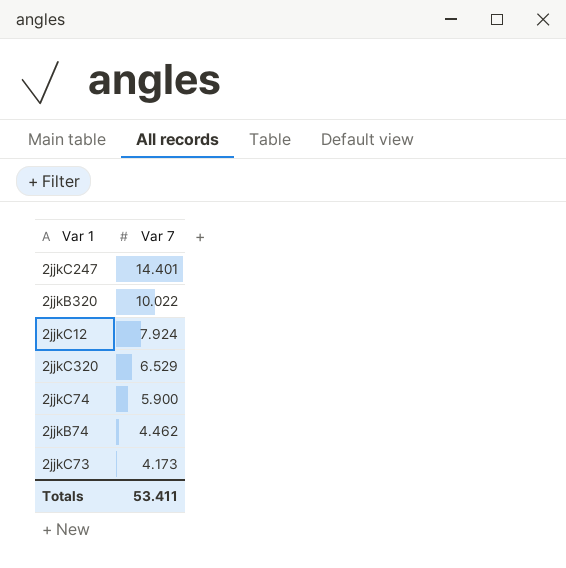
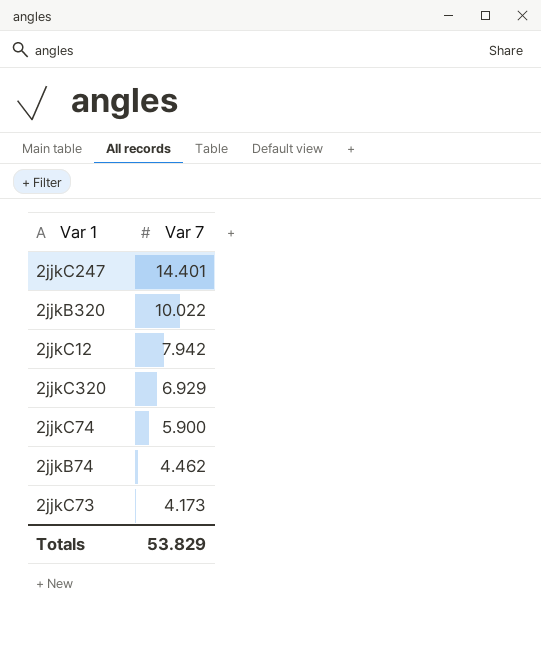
2jjkC12 | Var 7: 7.924 -> 7.942
2jjkC320 | Var 7: 6.529 -> 6.929
Totals | Var 7: 53.411 -> 53.829

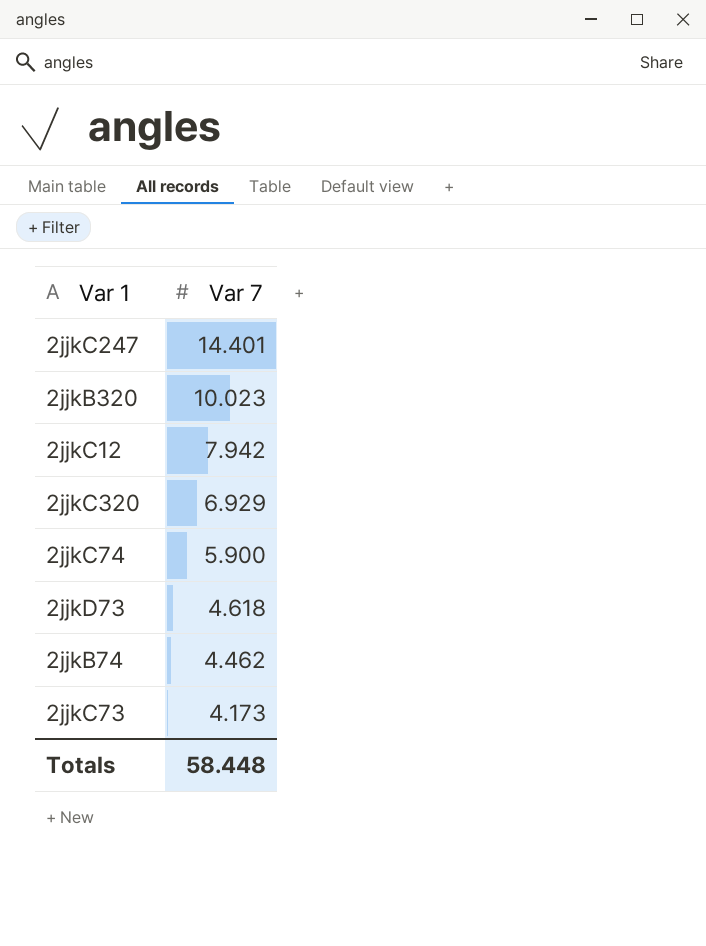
2jjkB320 | Var 7: 10.022 -> 10.023
row 2jjkD73: none -> 4.618
Totals | Var 7: 53.829 -> 58.448

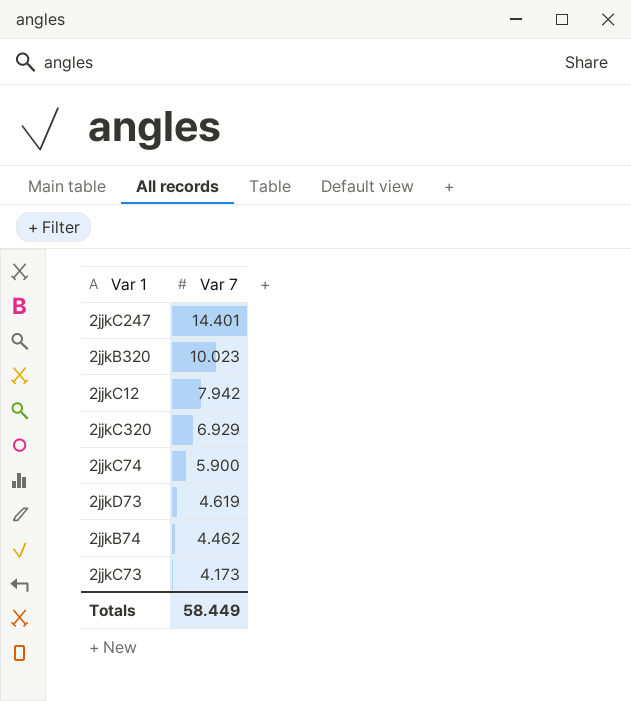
2jjkD73 | Var 7: 4.618 -> 4.619
Totals | Var 7: 58.448 -> 58.449

